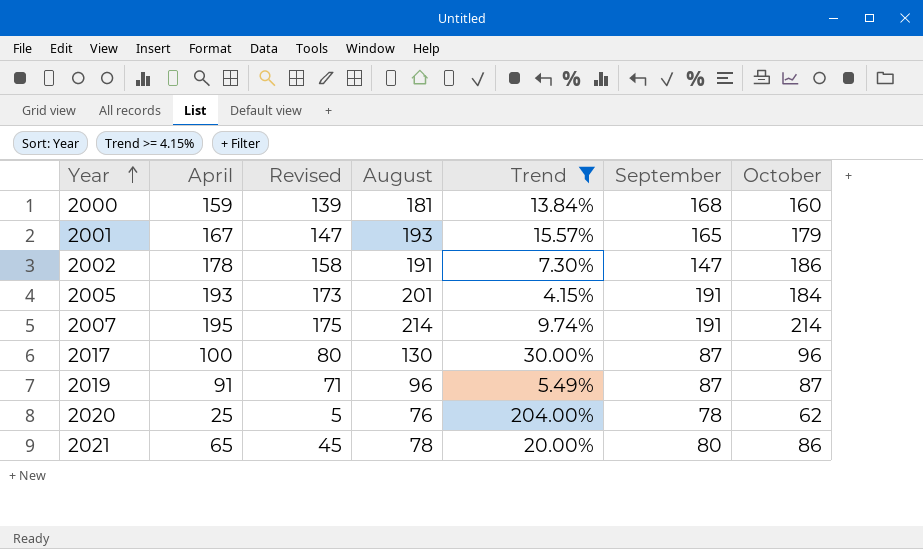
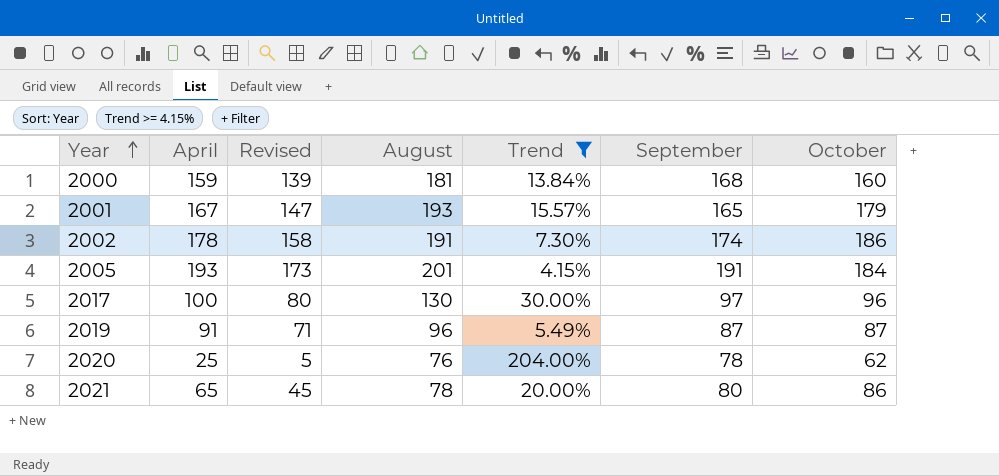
row 2007: 195 | 175 | 214 | 9.74% | 191 | 214 -> none
2002 | September: 147 -> 174
2017 | September: 87 -> 97

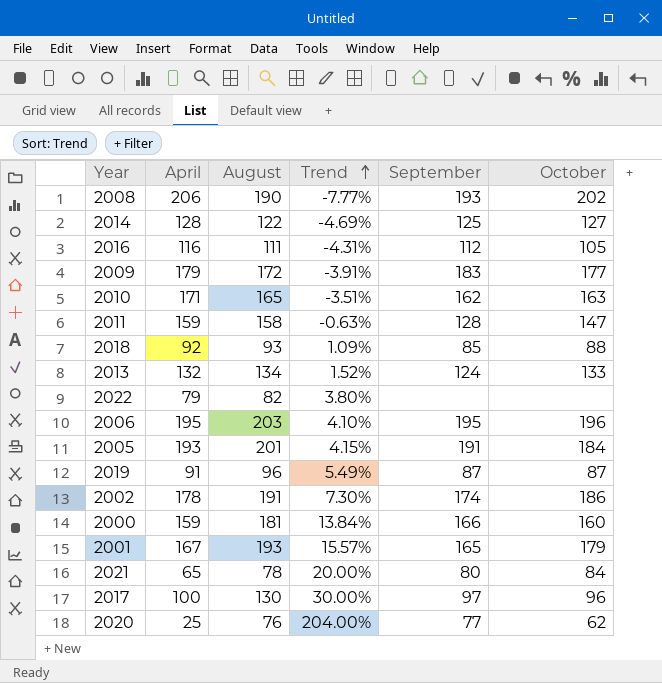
filter: Trend >= 4.15% -> none
row order: Year ascending -> Trend ascending
column Revised | formula: [April] - 20 -> none
2000 | September: 168 -> 166
2021 | October: 86 -> 84
2020 | September: 78 -> 77

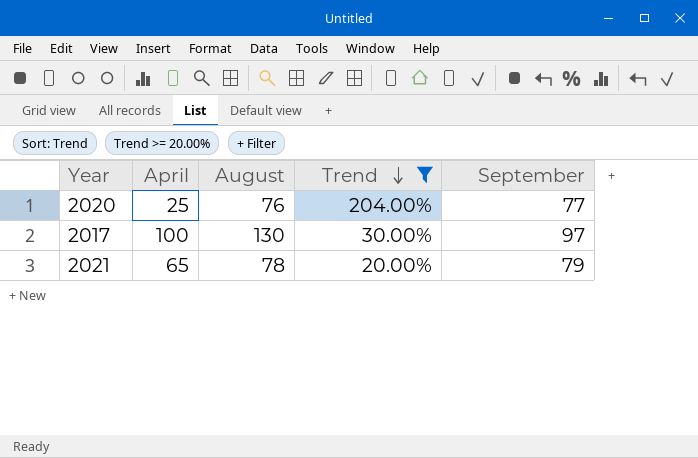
filter: none -> Trend >= 20.00%
row order: Trend ascending -> Trend descending
column October | position: 6 -> none
2021 | September: 80 -> 79

